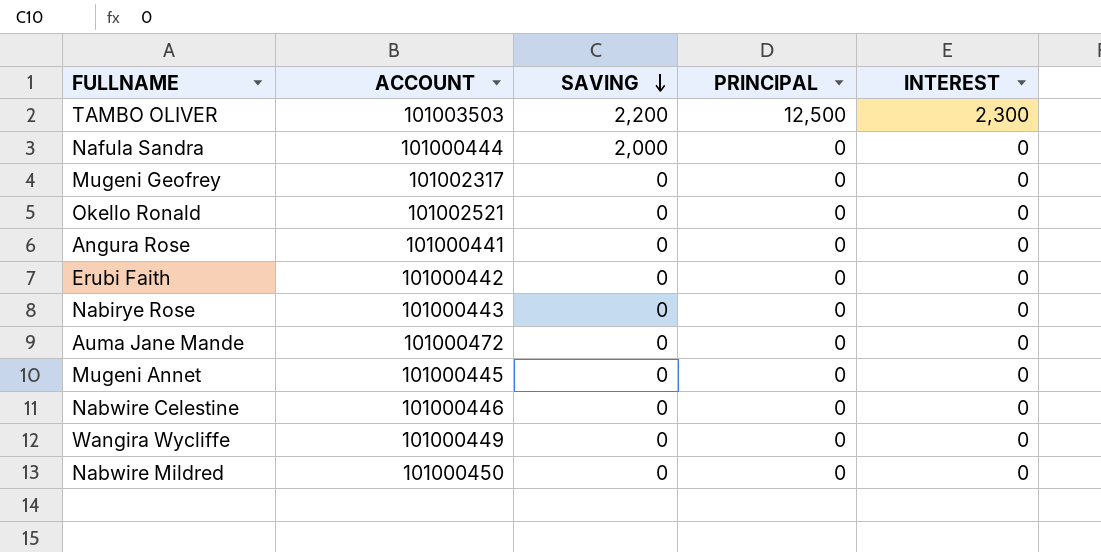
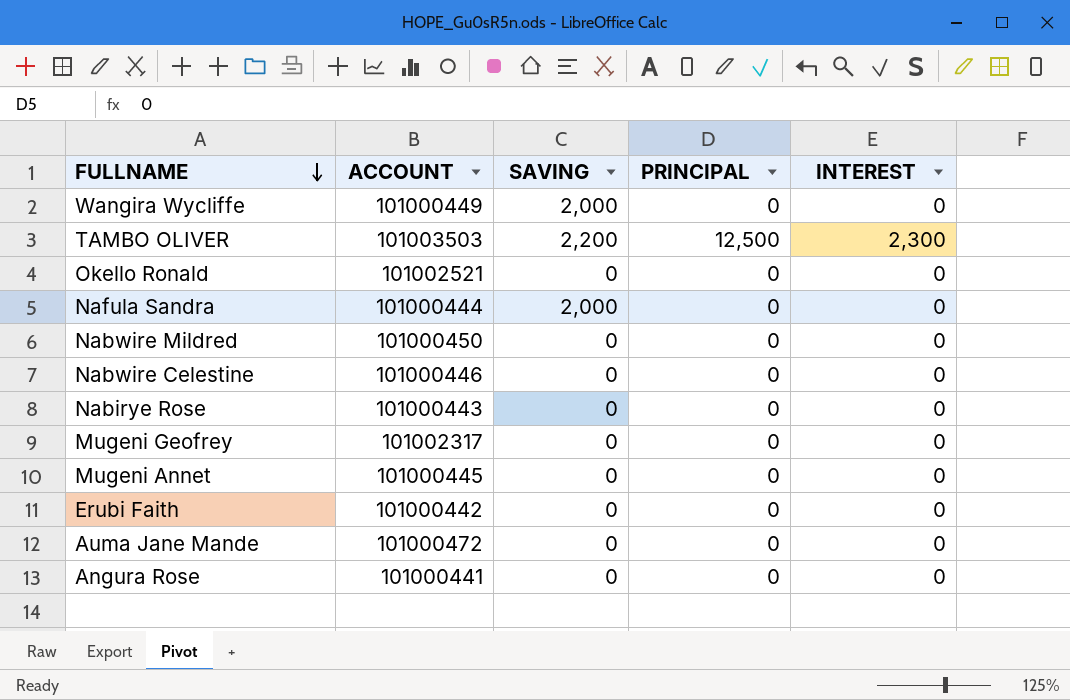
row order: SAVING descending -> FULLNAME descending
Wangira Wycliffe | SAVING: 0 -> 2,000

